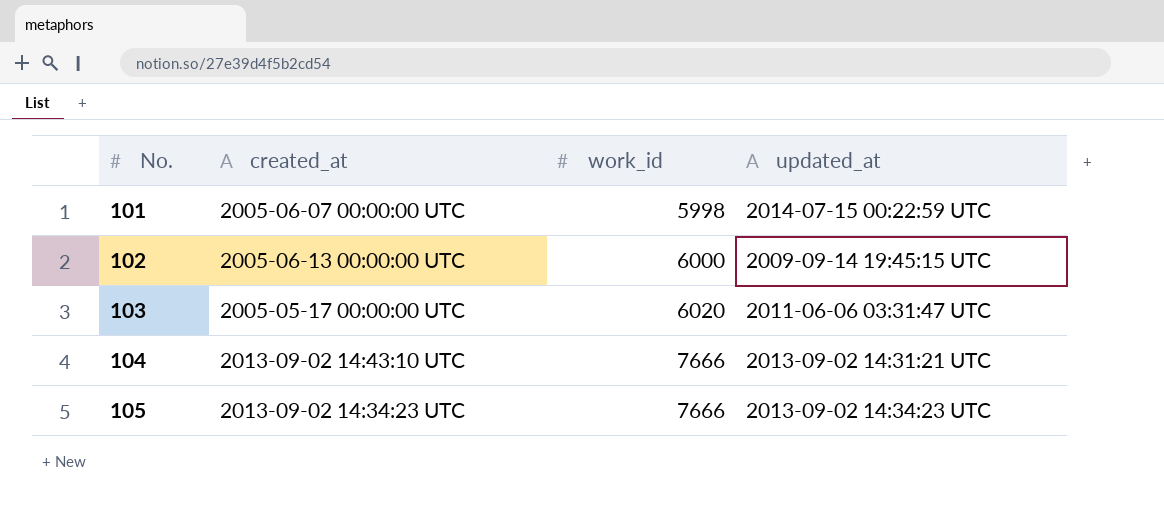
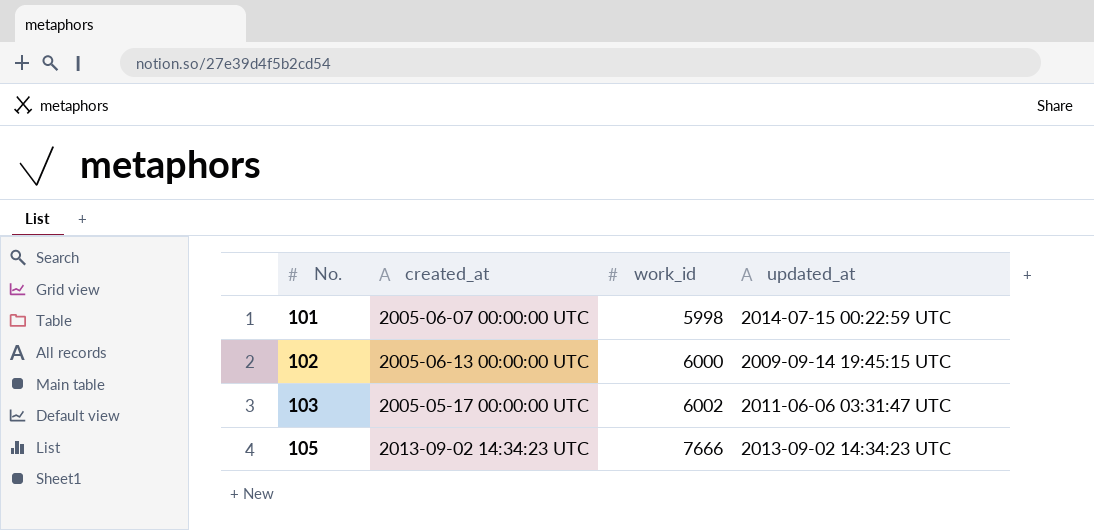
row 104: 2013-09-02 14:43:10 UTC | 7666 | 2013-09-02 14:31:21 UTC -> none
103 | work_id: 6020 -> 6002

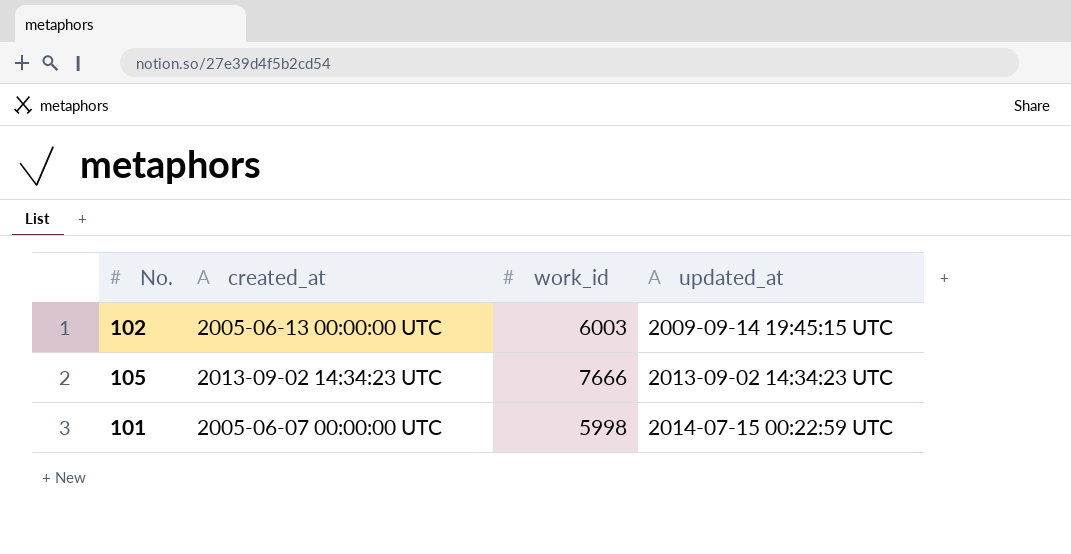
row order: No. ascending -> updated_at ascending
row 103: 2005-05-17 00:00:00 UTC | 6002 | 2011-06-06 03:31:47 UTC -> none
102 | work_id: 6000 -> 6003

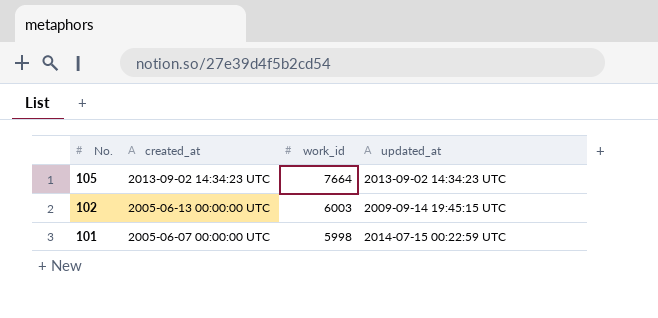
row order: updated_at ascending -> No. descending
105 | work_id: 7666 -> 7664

